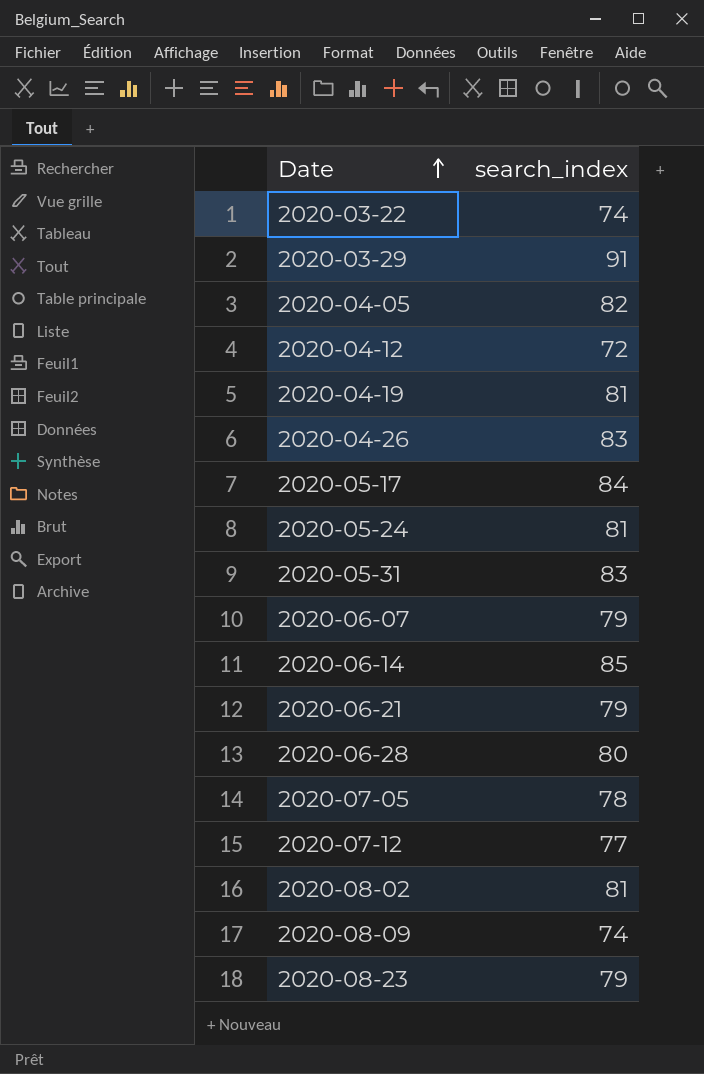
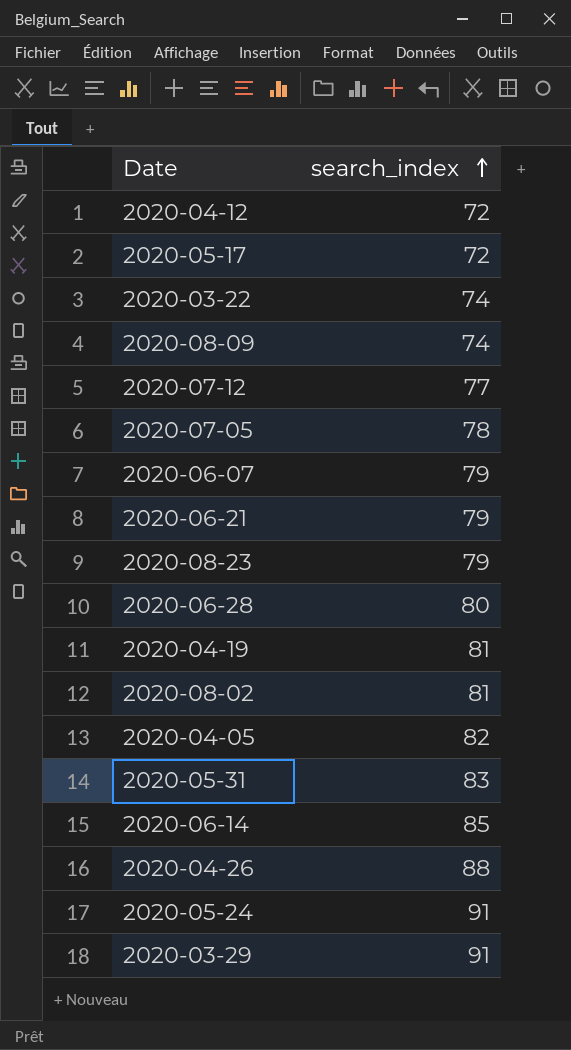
row order: Date ascending -> search_index ascending
2020-05-17 | search_index: 84 -> 72
2020-04-26 | search_index: 83 -> 88
2020-05-24 | search_index: 81 -> 91

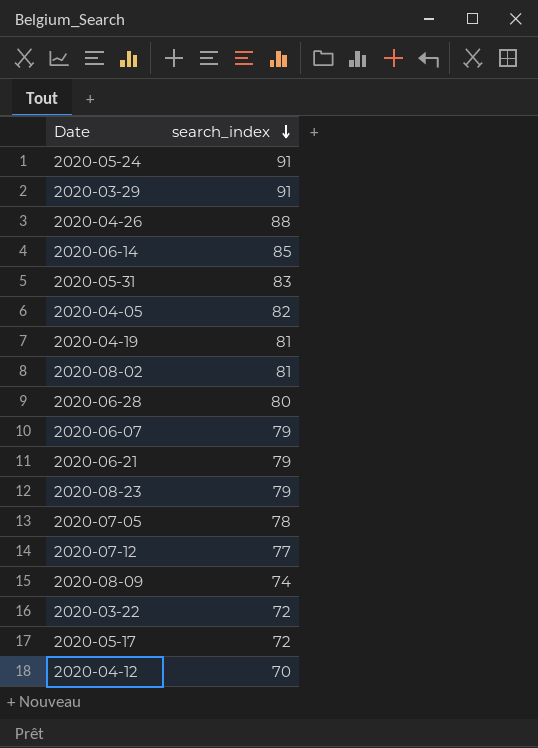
row order: search_index ascending -> search_index descending
2020-03-22 | search_index: 74 -> 72
2020-04-12 | search_index: 72 -> 70

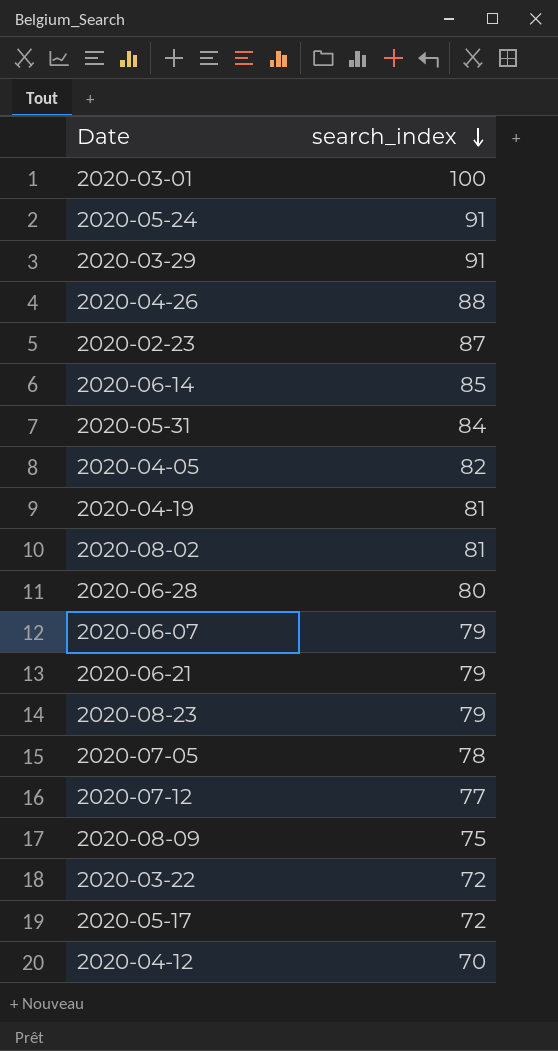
row 2020-03-01: none -> 100
row 2020-02-23: none -> 87
2020-05-31 | search_index: 83 -> 84
2020-08-09 | search_index: 74 -> 75

